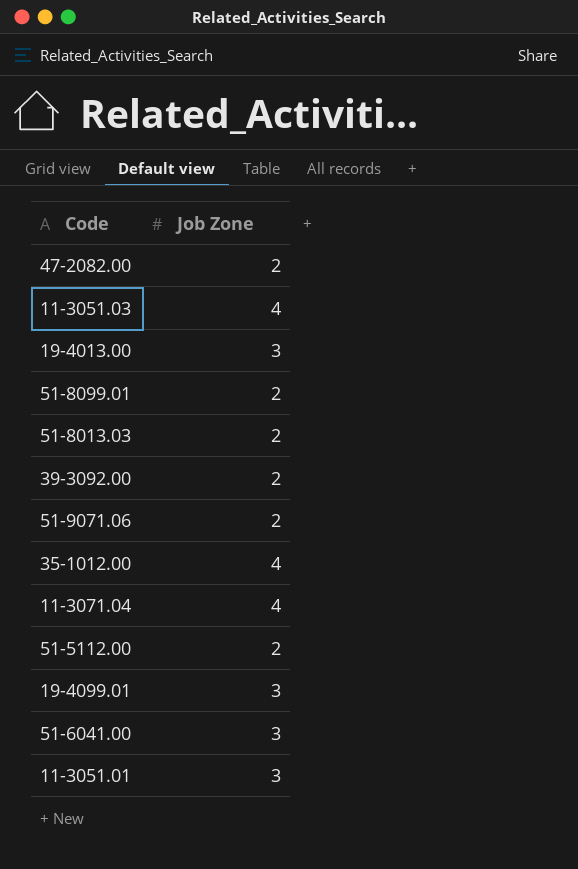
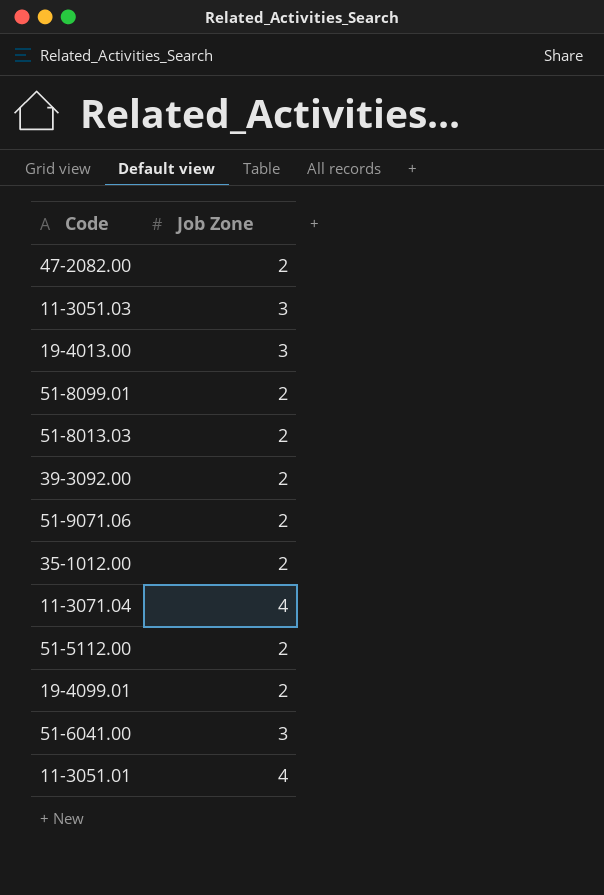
11-3051.03 | Job Zone: 4 -> 3
35-1012.00 | Job Zone: 4 -> 2
19-4099.01 | Job Zone: 3 -> 2
11-3051.01 | Job Zone: 3 -> 4

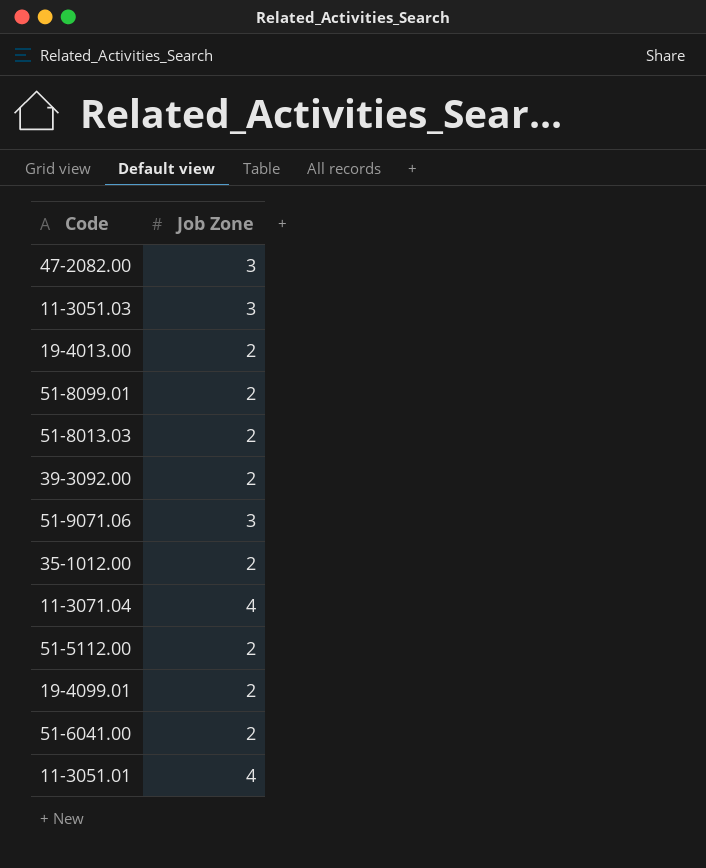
47-2082.00 | Job Zone: 2 -> 3
19-4013.00 | Job Zone: 3 -> 2
51-9071.06 | Job Zone: 2 -> 3
51-6041.00 | Job Zone: 3 -> 2

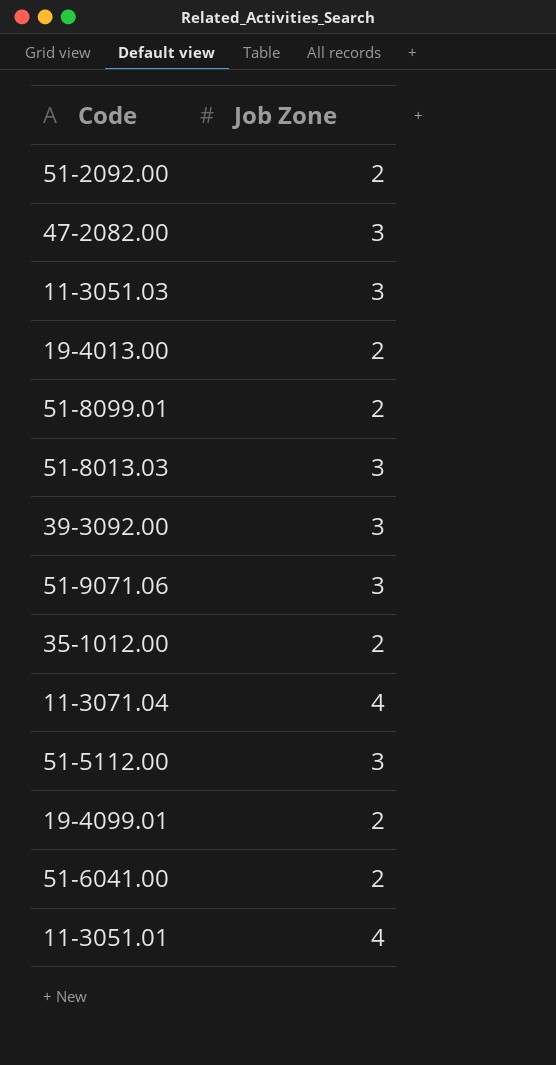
row 51-2092.00: none -> 2
51-8013.03 | Job Zone: 2 -> 3
39-3092.00 | Job Zone: 2 -> 3
51-5112.00 | Job Zone: 2 -> 3

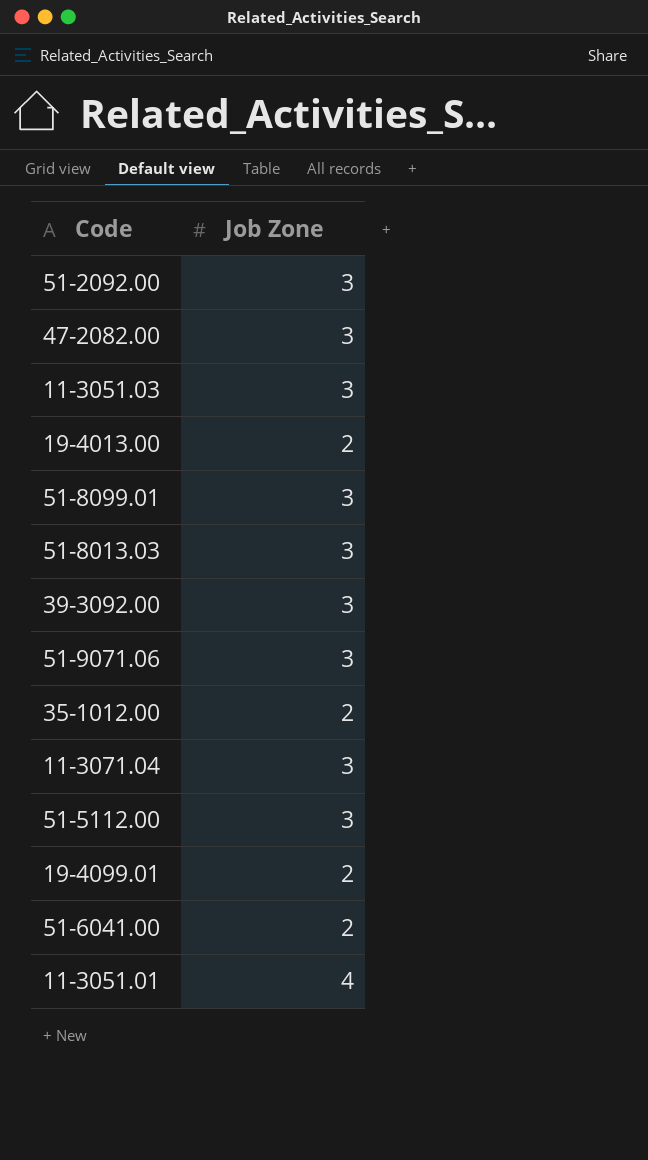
51-2092.00 | Job Zone: 2 -> 3
51-8099.01 | Job Zone: 2 -> 3
11-3071.04 | Job Zone: 4 -> 3

